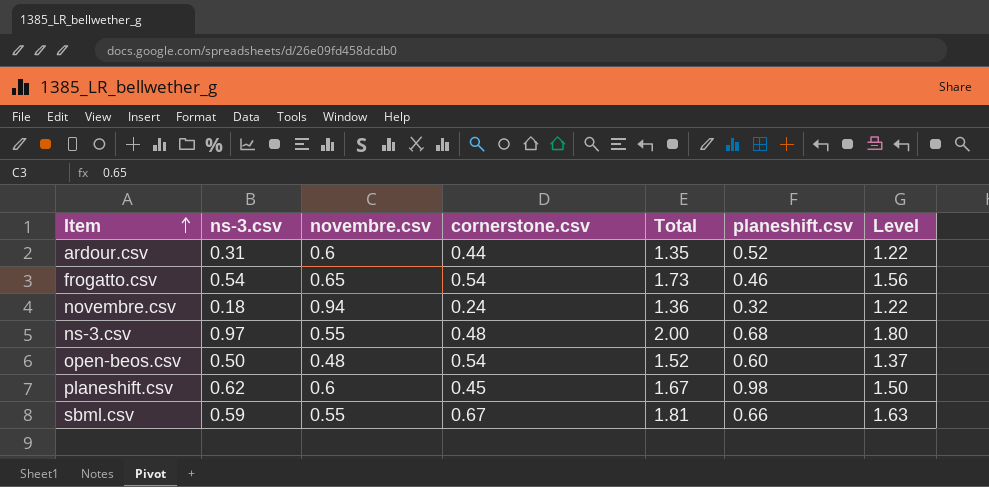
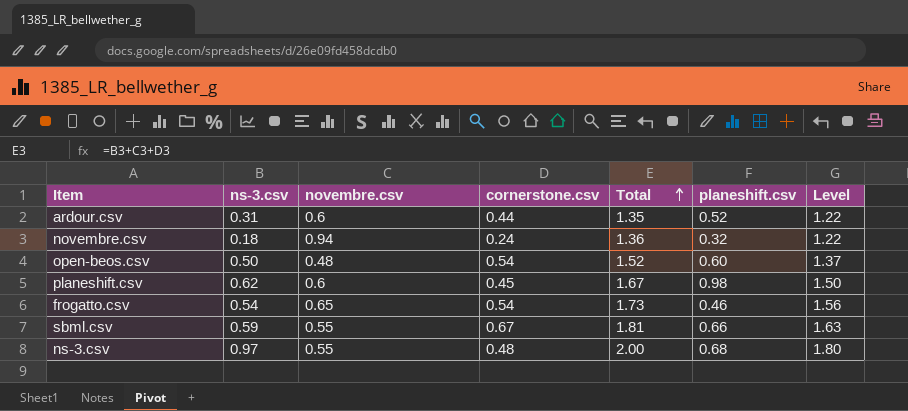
row order: Item ascending -> Total ascending

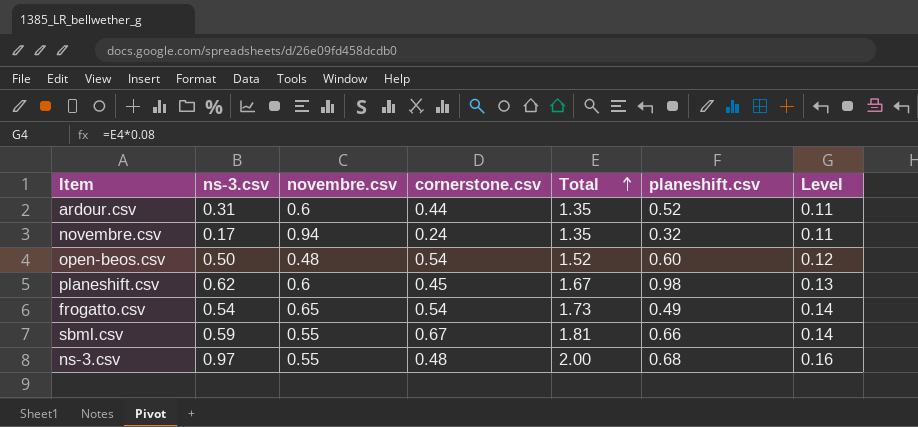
column Level | formula: [Total] * 0.9 -> [Total] * 0.08
novembre.csv | ns-3.csv: 0.18 -> 0.17
novembre.csv | Total: 1.36 -> 1.35
frogatto.csv | planeshift.csv: 0.46 -> 0.49

